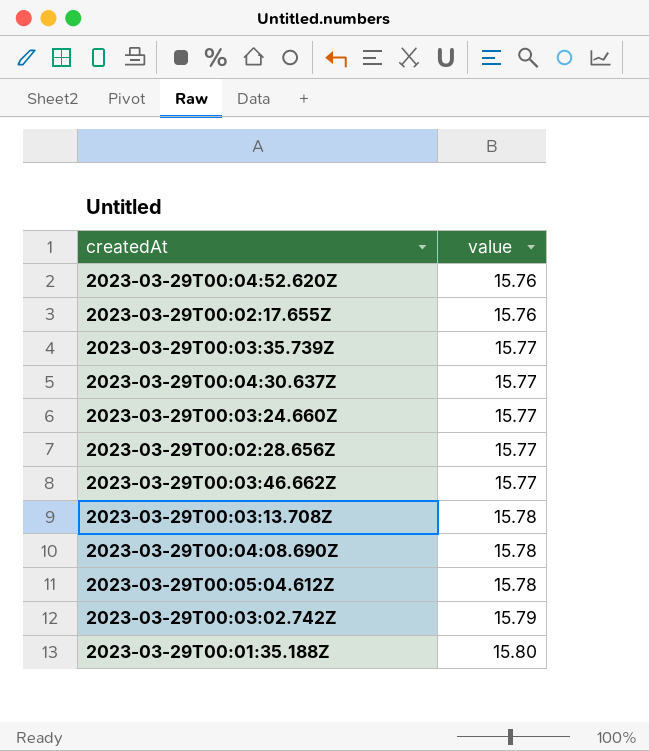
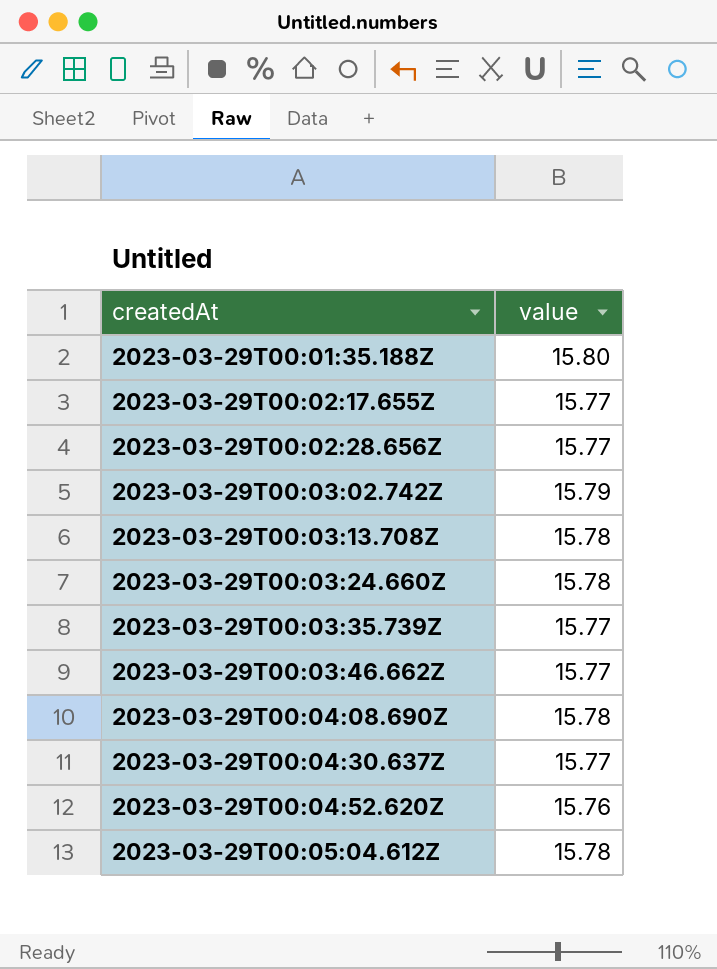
row order: value ascending -> createdAt ascending
2023-03-29T00:02:17.655Z | value: 15.76 -> 15.77
2023-03-29T00:03:24.660Z | value: 15.77 -> 15.78

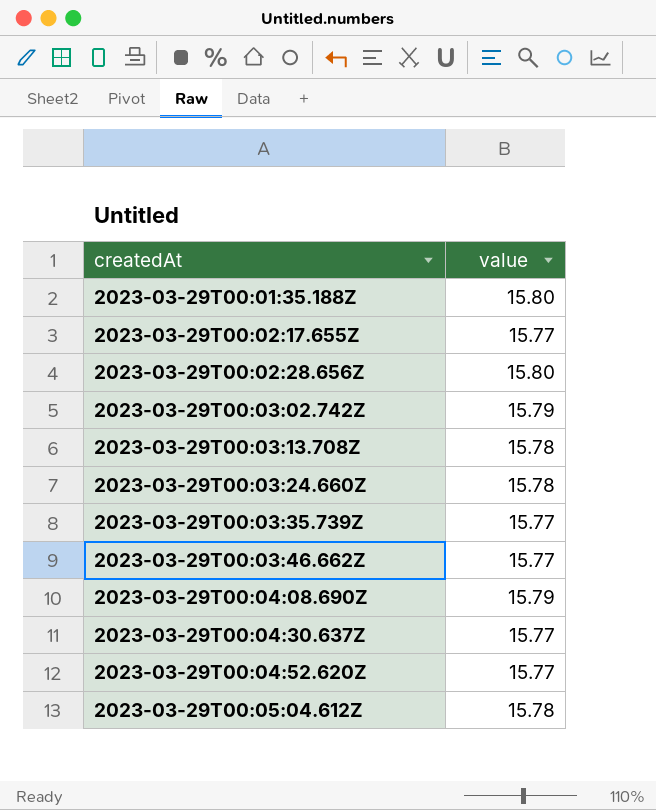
2023-03-29T00:02:28.656Z | value: 15.77 -> 15.80
2023-03-29T00:04:08.690Z | value: 15.78 -> 15.79
2023-03-29T00:04:52.620Z | value: 15.76 -> 15.77

